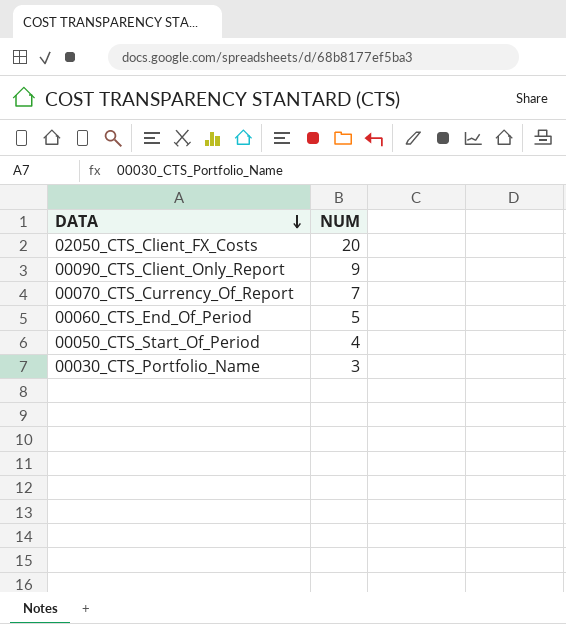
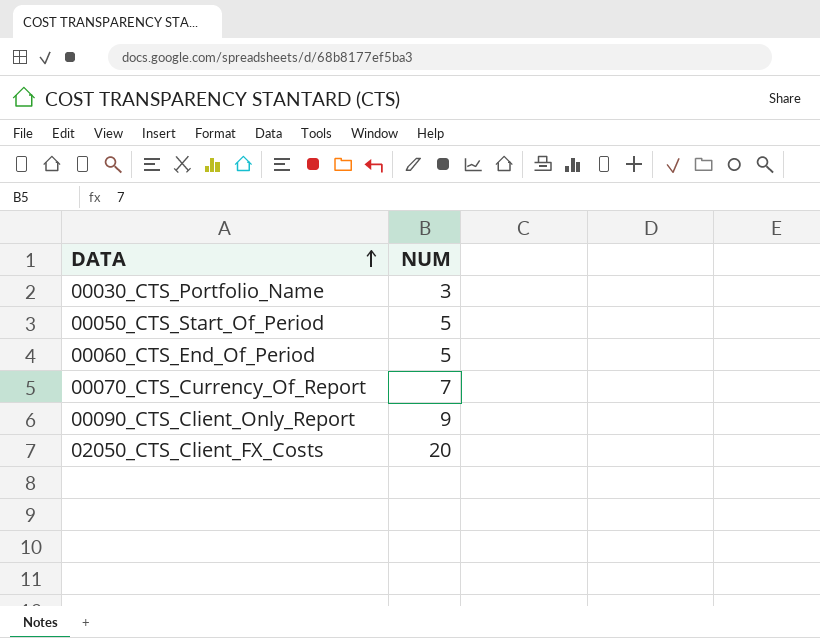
row order: DATA descending -> DATA ascending
00050_CTS_Start_Of_Period | NUM: 4 -> 5

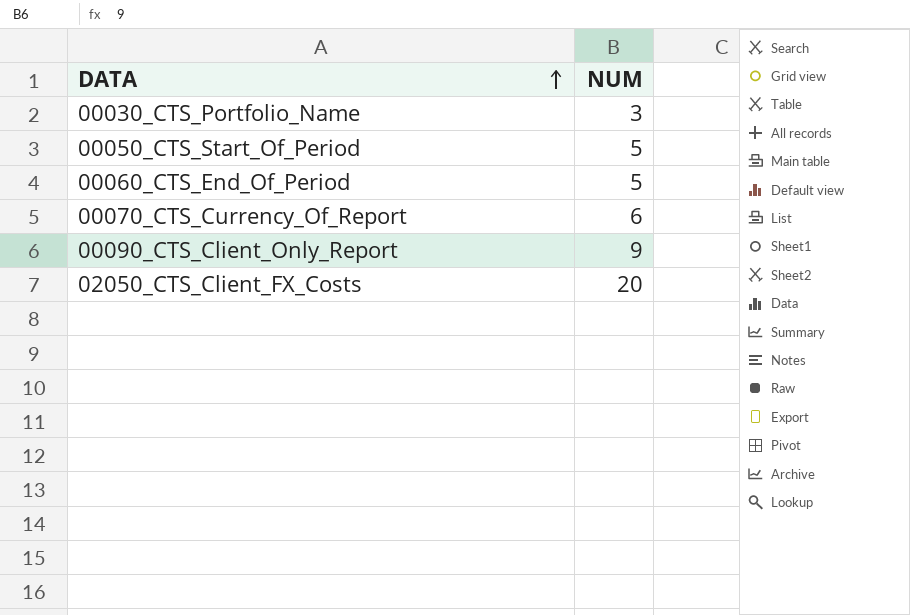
00070_CTS_Currency_Of_Report | NUM: 7 -> 6

